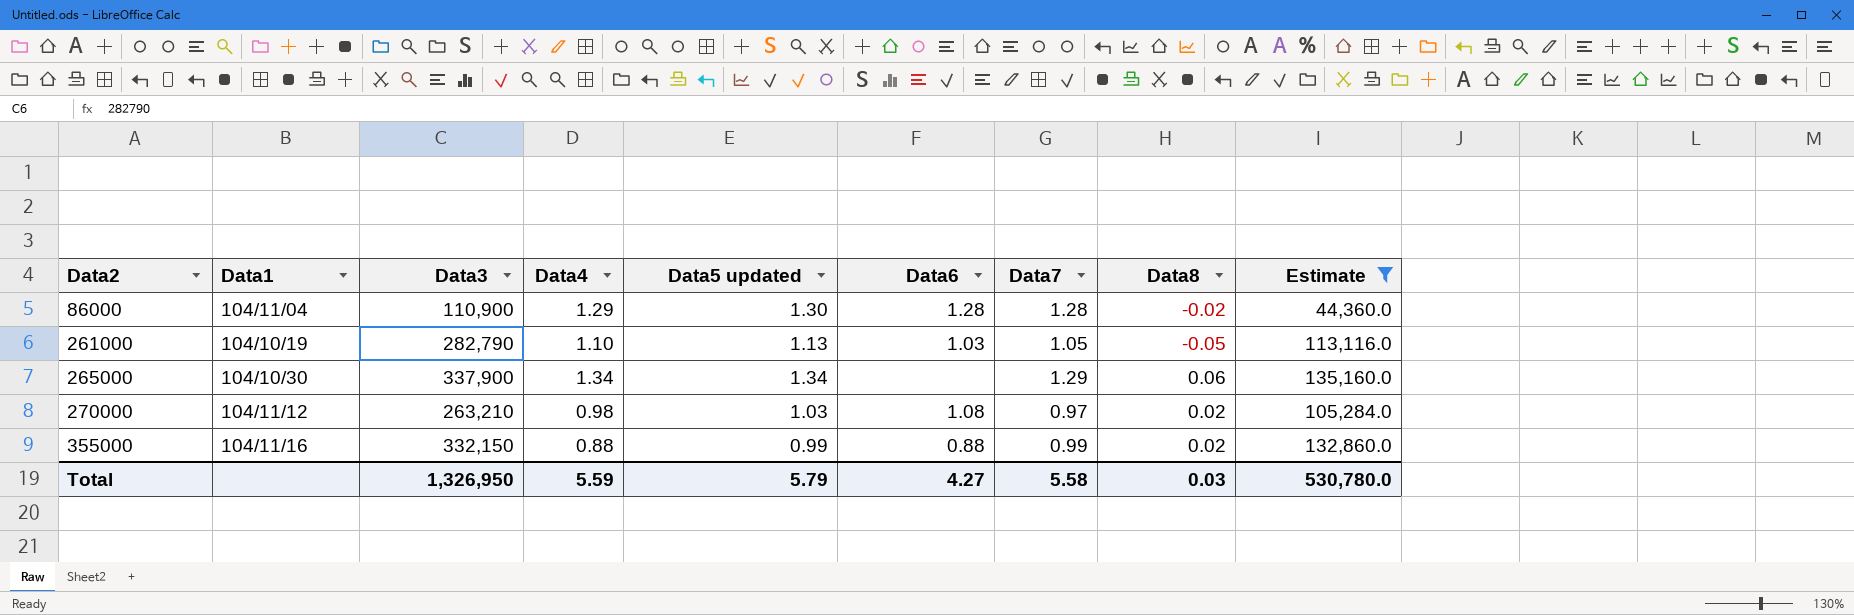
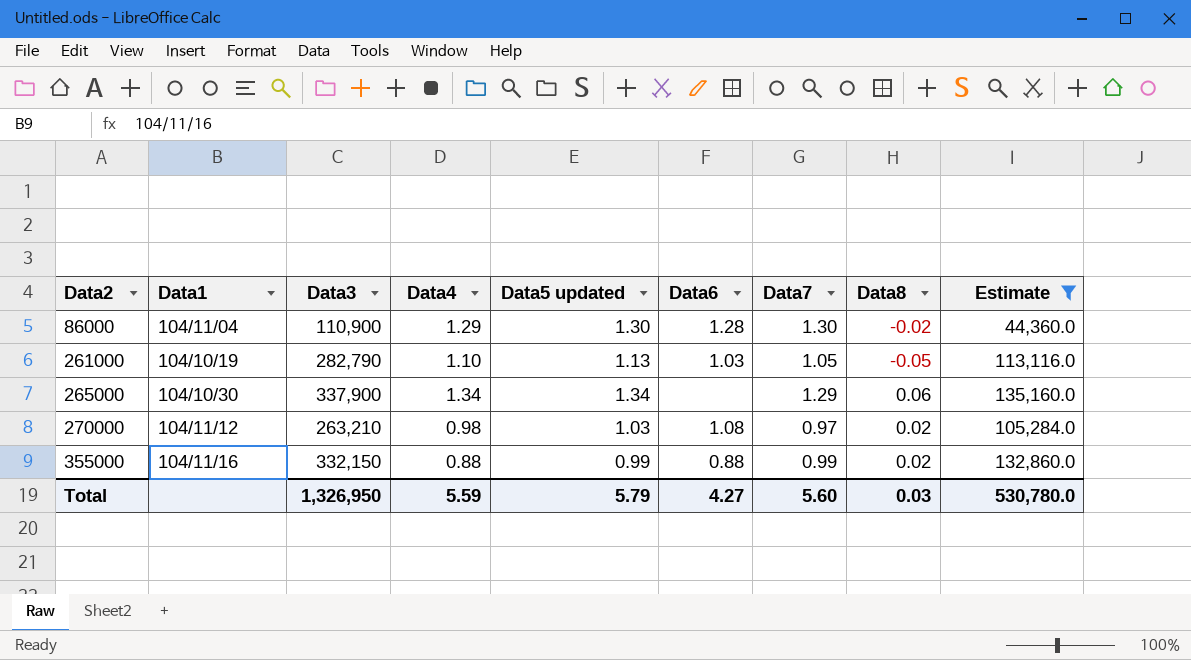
86000 | Data7: 1.28 -> 1.30
Total | Data7: 5.58 -> 5.60

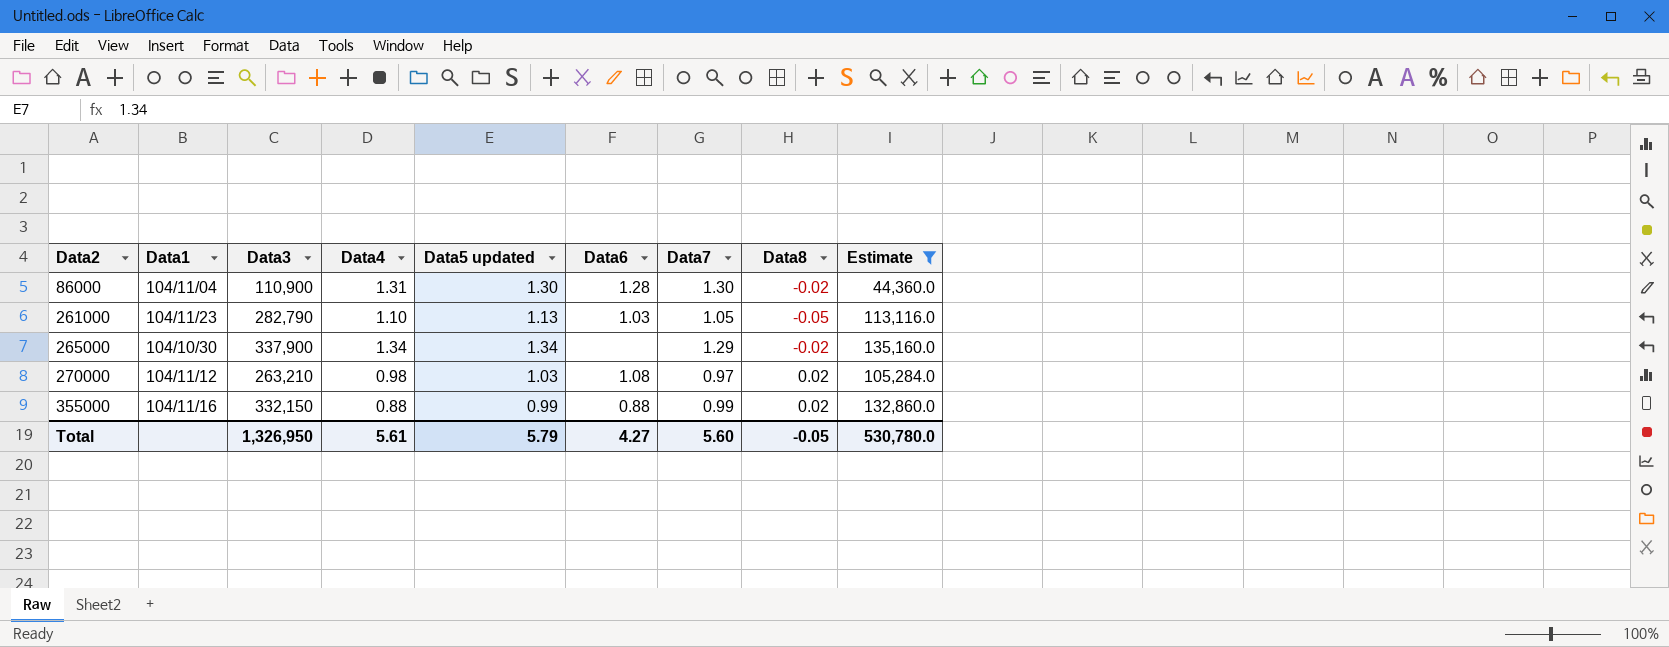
86000 | Data4: 1.29 -> 1.31
261000 | Data1: 104/10/19 -> 104/11/23
265000 | Data8: 0.06 -> -0.02
Total | Data4: 5.59 -> 5.61
Total | Data8: 0.03 -> -0.05

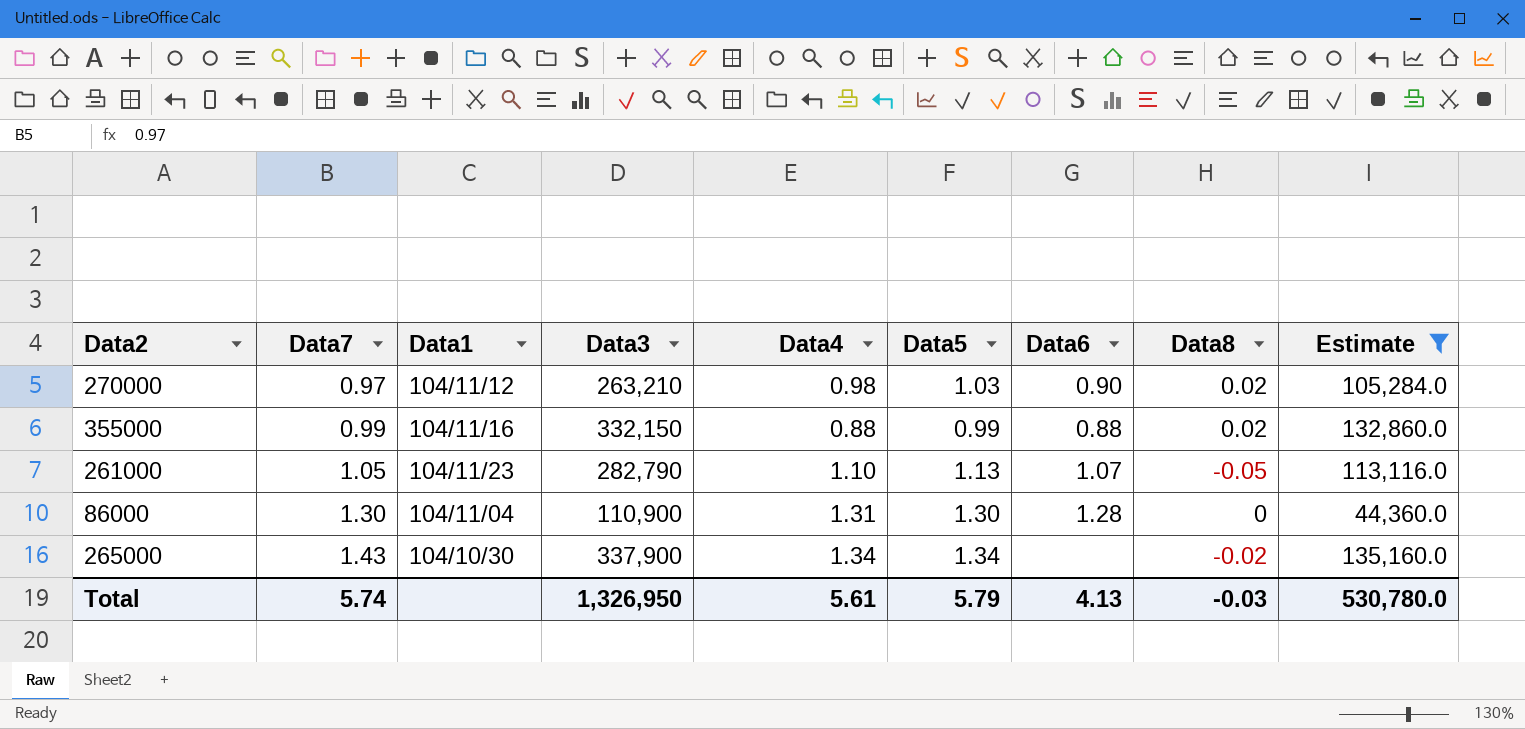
row order: Data2 ascending -> Data7 ascending
column Data7 | position: 7 -> 2
column name: Data5 updated -> Data5
270000 | Data6: 1.08 -> 0.90
261000 | Data6: 1.03 -> 1.07
86000 | Data8: -0.02 -> 0
265000 | Data7: 1.29 -> 1.43
Total | Data7: 5.60 -> 5.74
Total | Data6: 4.27 -> 4.13
Total | Data8: -0.05 -> -0.03

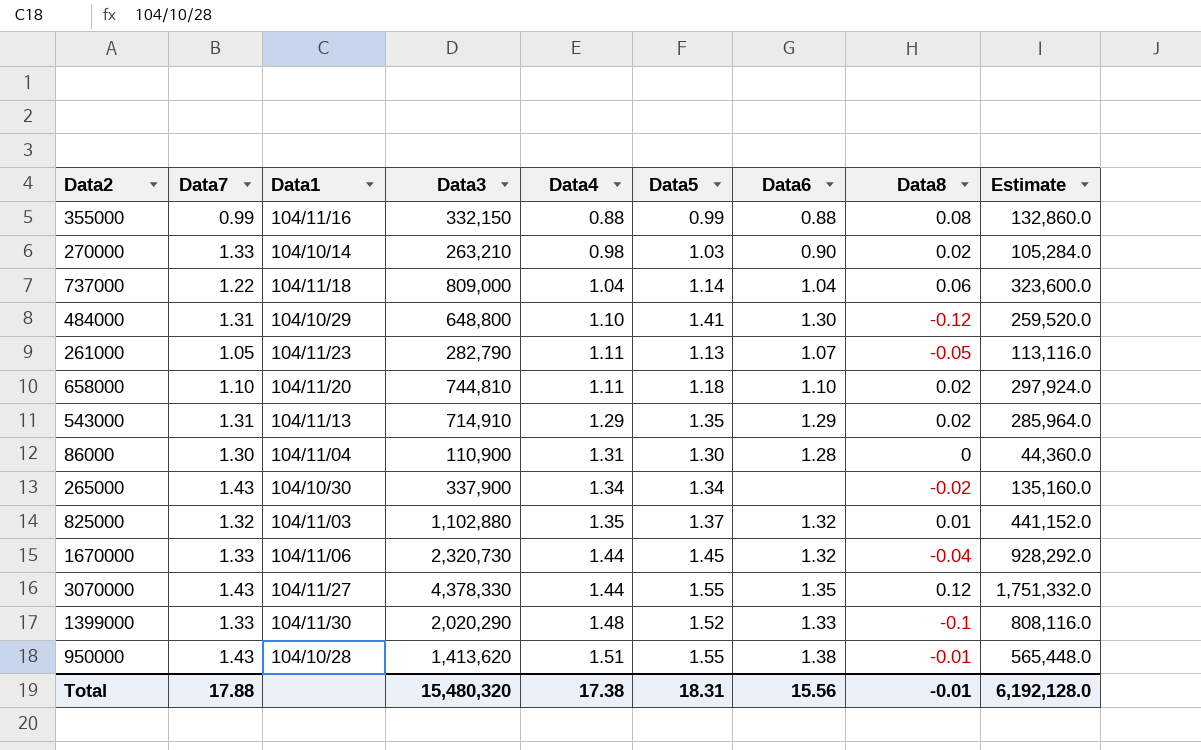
filter: Estimate <= 135,160.0 -> none
row order: Data7 ascending -> Data4 ascending
355000 | Data8: 0.02 -> 0.08
270000 | Data7: 0.97 -> 1.33
270000 | Data1: 104/11/12 -> 104/10/14
261000 | Data4: 1.10 -> 1.11
Total | Data7: 5.74 -> 17.88
Total | Data3: 1,326,950 -> 15,480,320
Total | Data4: 5.61 -> 17.38
Total | Data5: 5.79 -> 18.31
Total | Data6: 4.13 -> 15.56
Total | Data8: -0.03 -> -0.01
Total | Estimate: 530,780.0 -> 6,192,128.0

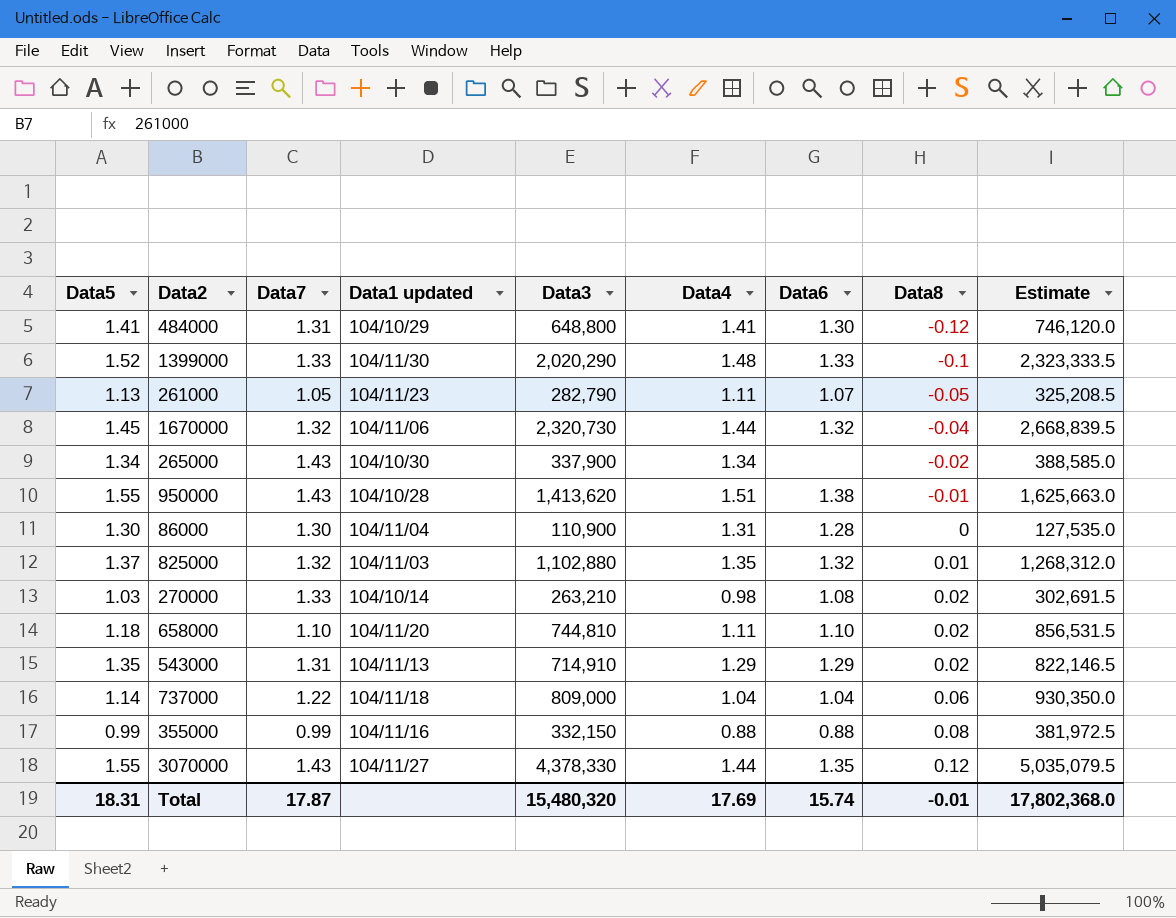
row order: Data4 ascending -> Data8 ascending
column Data5 | position: 6 -> 1
column name: Data1 -> Data1 updated
column Estimate | formula: [Data3] * 0.4 -> [Data3] * 1.15
484000 | Data4: 1.10 -> 1.41
1670000 | Data7: 1.33 -> 1.32
270000 | Data6: 0.90 -> 1.08
Total | Data7: 17.88 -> 17.87
Total | Data4: 17.38 -> 17.69
Total | Data6: 15.56 -> 15.74
Total | Estimate: 6,192,128.0 -> 17,802,368.0

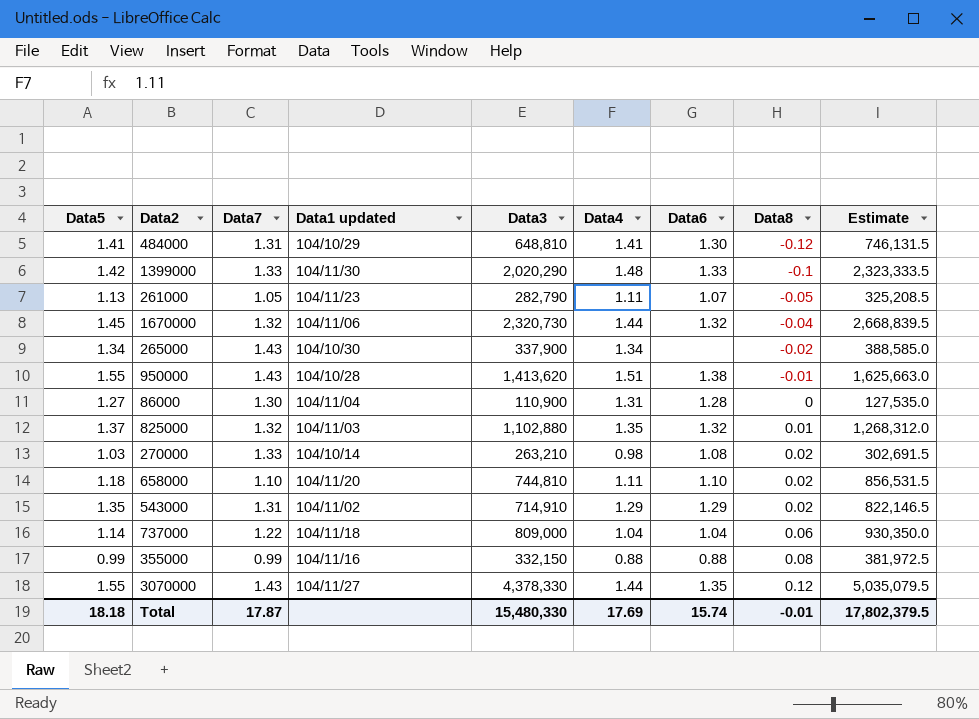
484000 | Data3: 648,800 -> 648,810
484000 | Estimate: 746,120.0 -> 746,131.5
1399000 | Data5: 1.52 -> 1.42
86000 | Data5: 1.30 -> 1.27
543000 | Data1 updated: 104/11/13 -> 104/11/02
Total | Data5: 18.31 -> 18.18
Total | Data3: 15,480,320 -> 15,480,330
Total | Estimate: 17,802,368.0 -> 17,802,379.5

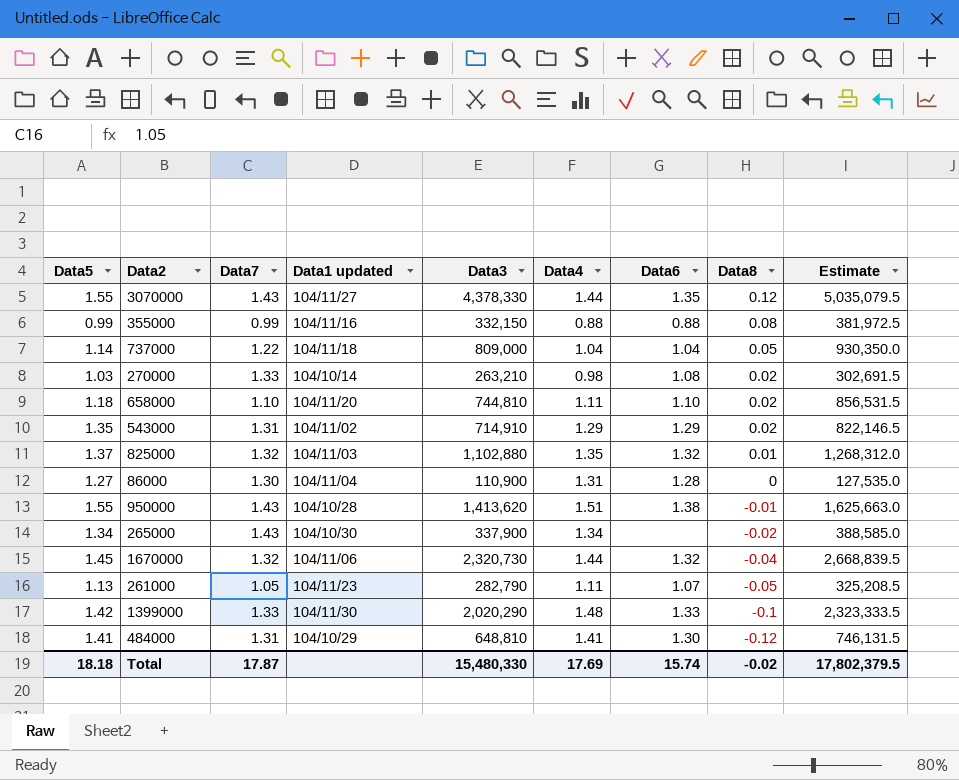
row order: Data8 ascending -> Data8 descending
737000 | Data8: 0.06 -> 0.05
Total | Data8: -0.01 -> -0.02

